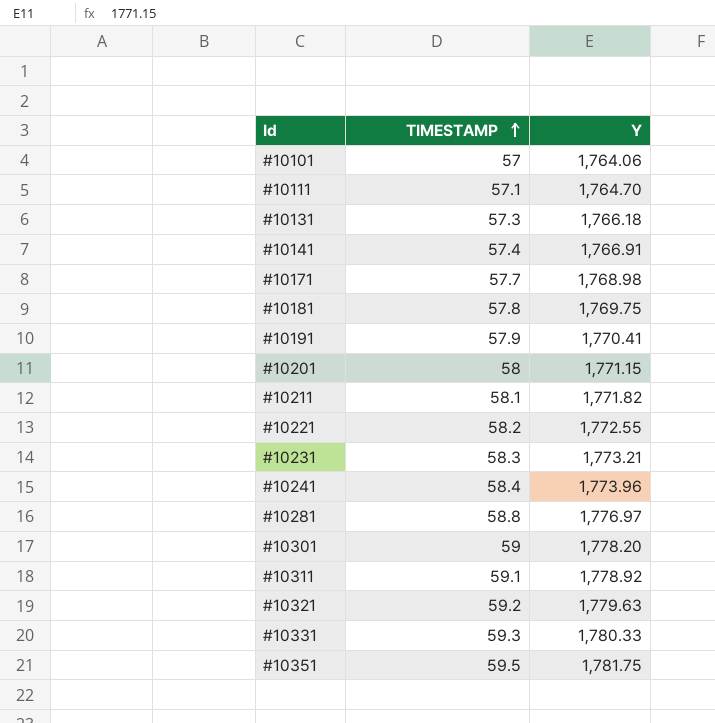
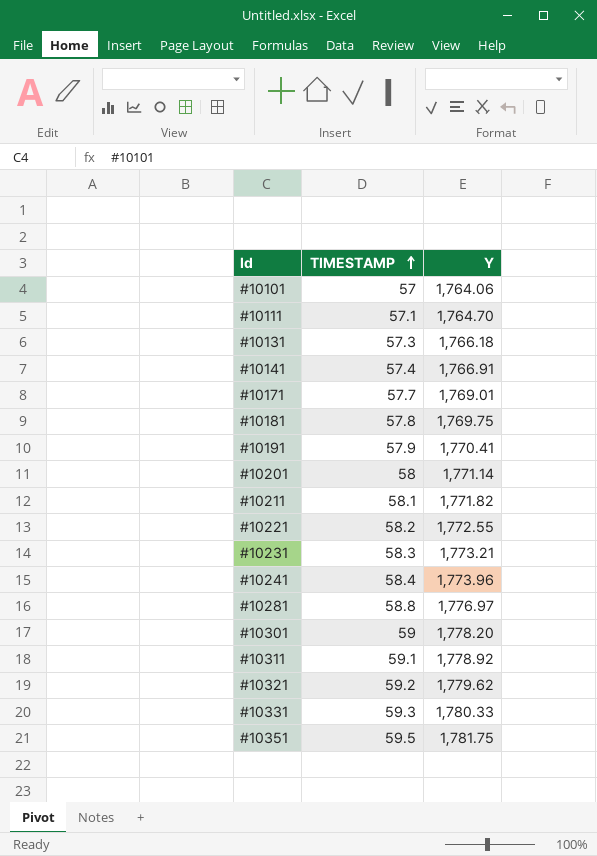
#10171 | Y: 1,768.98 -> 1,769.01
#10201 | Y: 1,771.15 -> 1,771.14
#10321 | Y: 1,779.63 -> 1,779.62

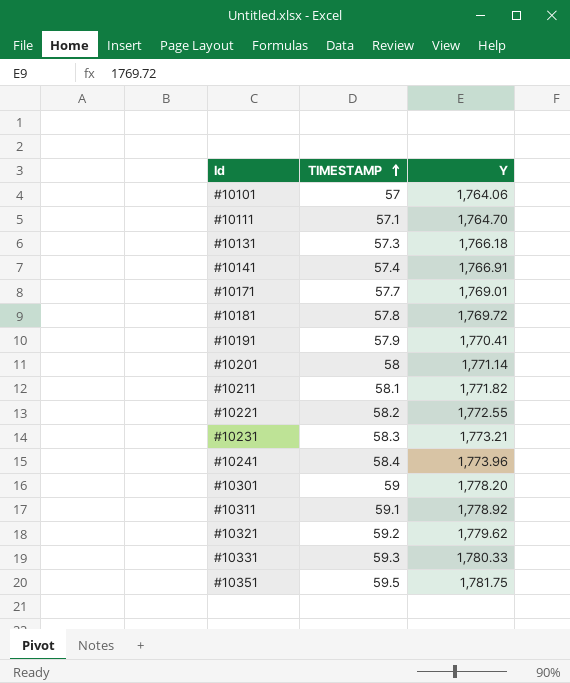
row #10281: 58.8 | 1,776.97 -> none
#10181 | Y: 1,769.75 -> 1,769.72

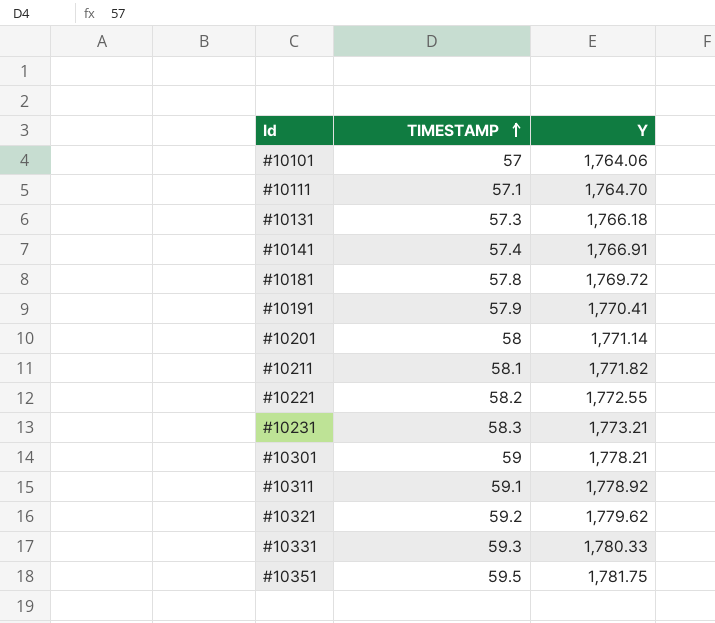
row #10171: 57.7 | 1,769.01 -> none
row #10241: 58.4 | 1,773.96 -> none
#10301 | Y: 1,778.20 -> 1,778.21

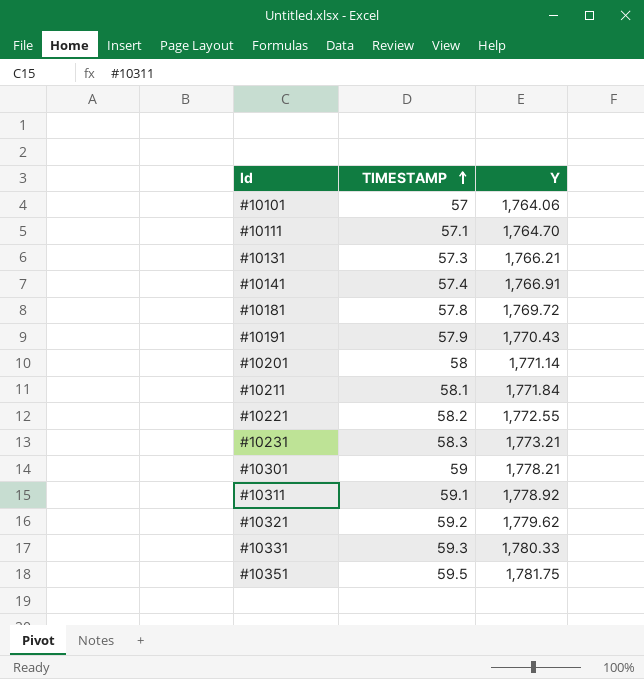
#10131 | Y: 1,766.18 -> 1,766.21
#10191 | Y: 1,770.41 -> 1,770.43
#10211 | Y: 1,771.82 -> 1,771.84

